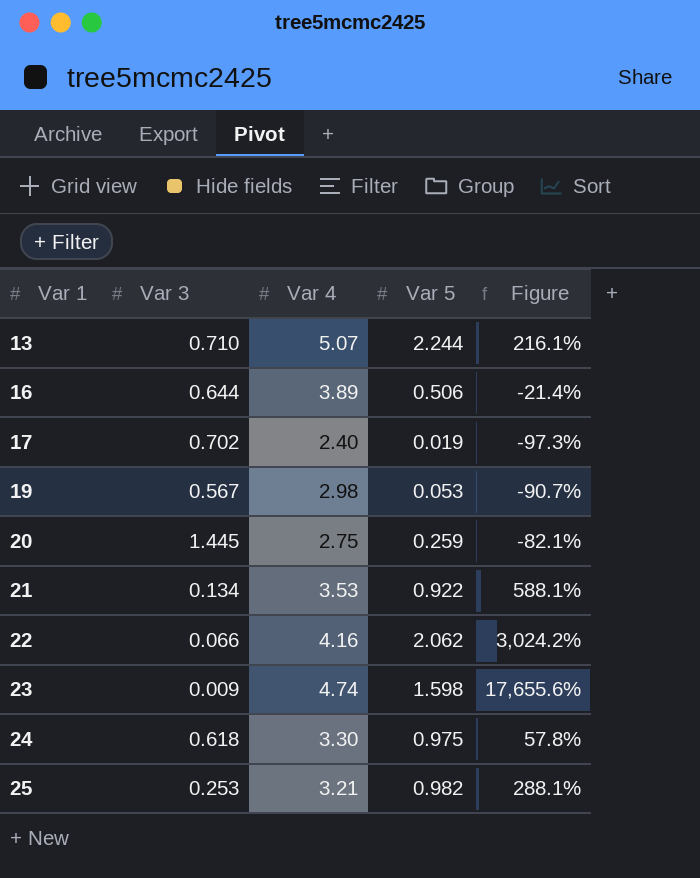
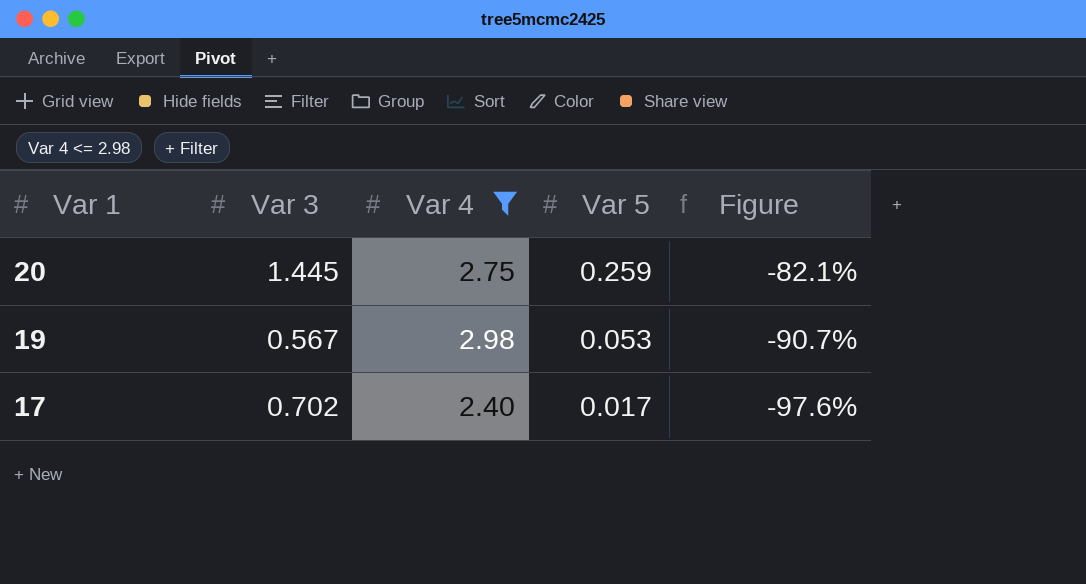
filter: none -> Var 4 <= 2.98
row order: Var 1 ascending -> Var 1 descending
17 | Var 5: 0.019 -> 0.017
17 | Figure: -97.3% -> -97.6%

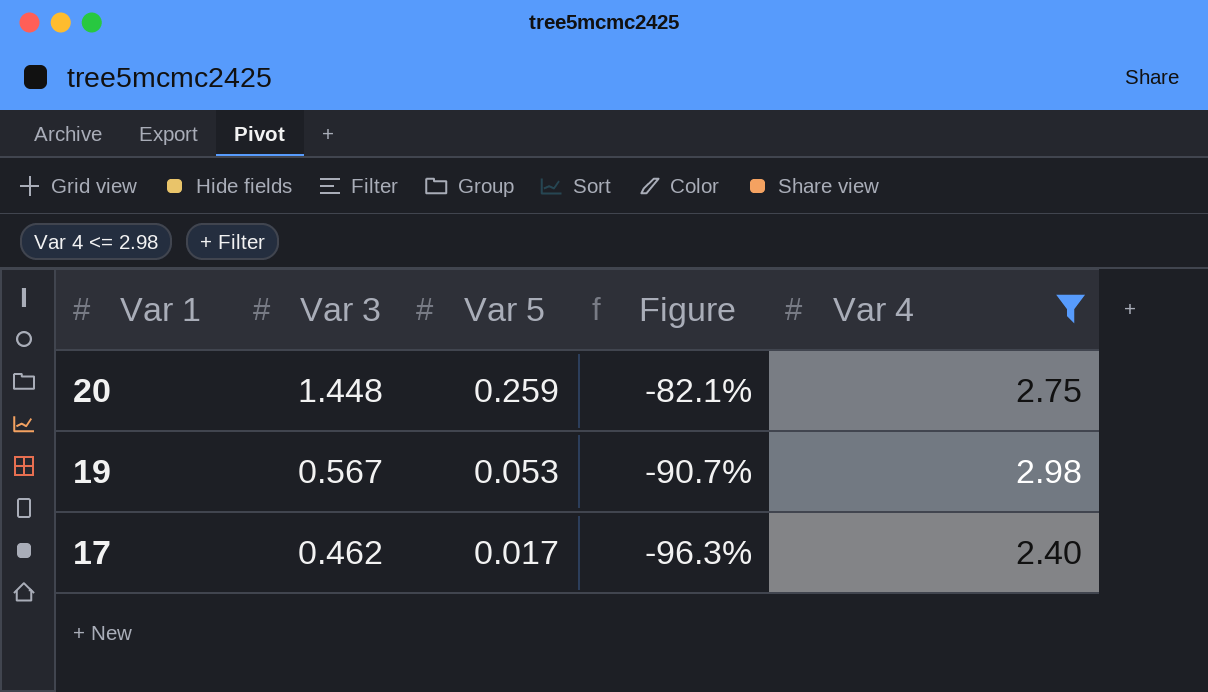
column Var 4 | position: 3 -> 5
20 | Var 3: 1.445 -> 1.448
17 | Var 3: 0.702 -> 0.462
17 | Figure: -97.6% -> -96.3%

